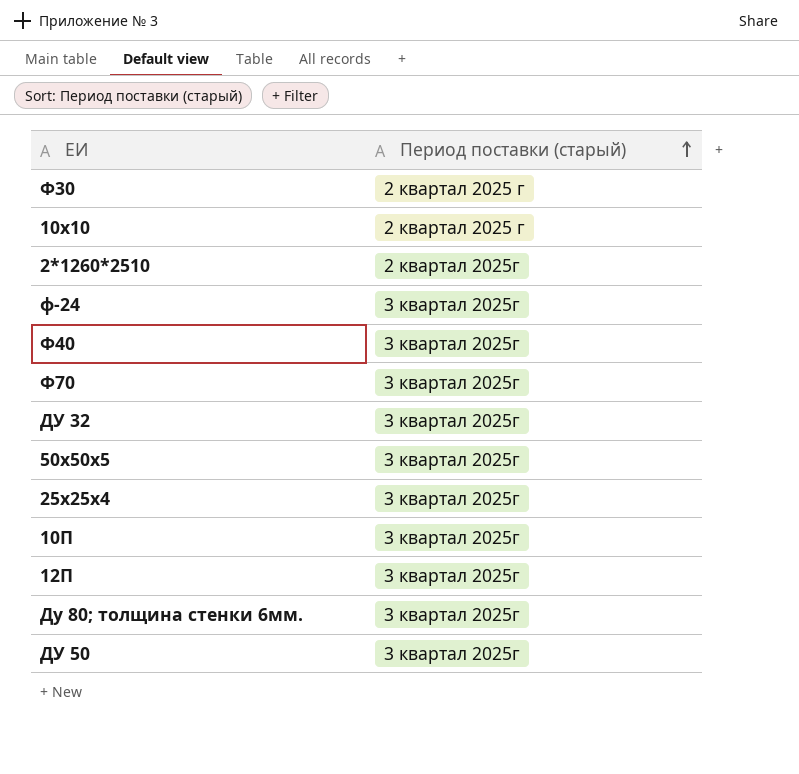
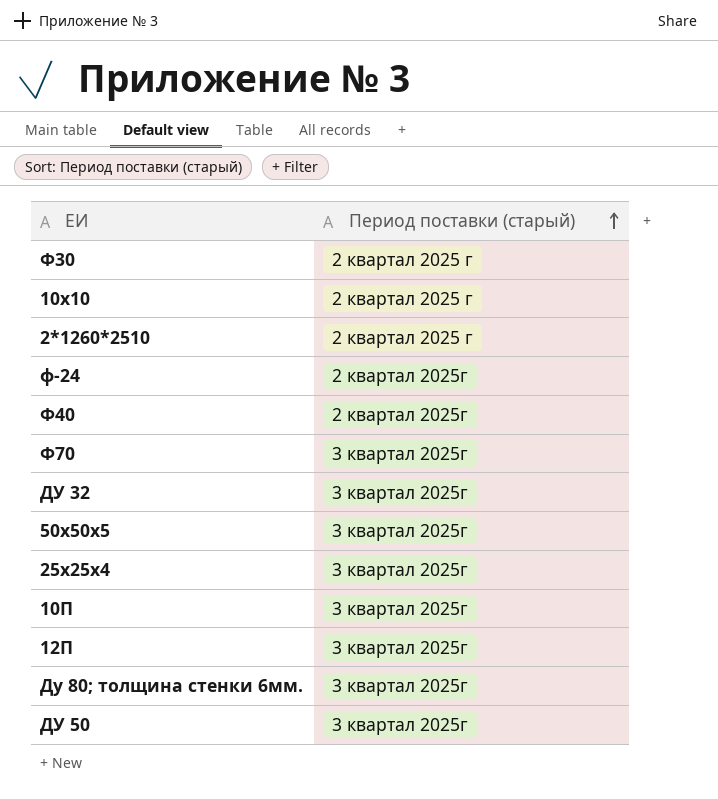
2*1260*2510 | Период поставки (старый): 2 квартал 2025г -> 2 квартал 2025 г
ф-24 | Период поставки (старый): 3 квартал 2025г -> 2 квартал 2025г
Ф40 | Период поставки (старый): 3 квартал 2025г -> 2 квартал 2025г

